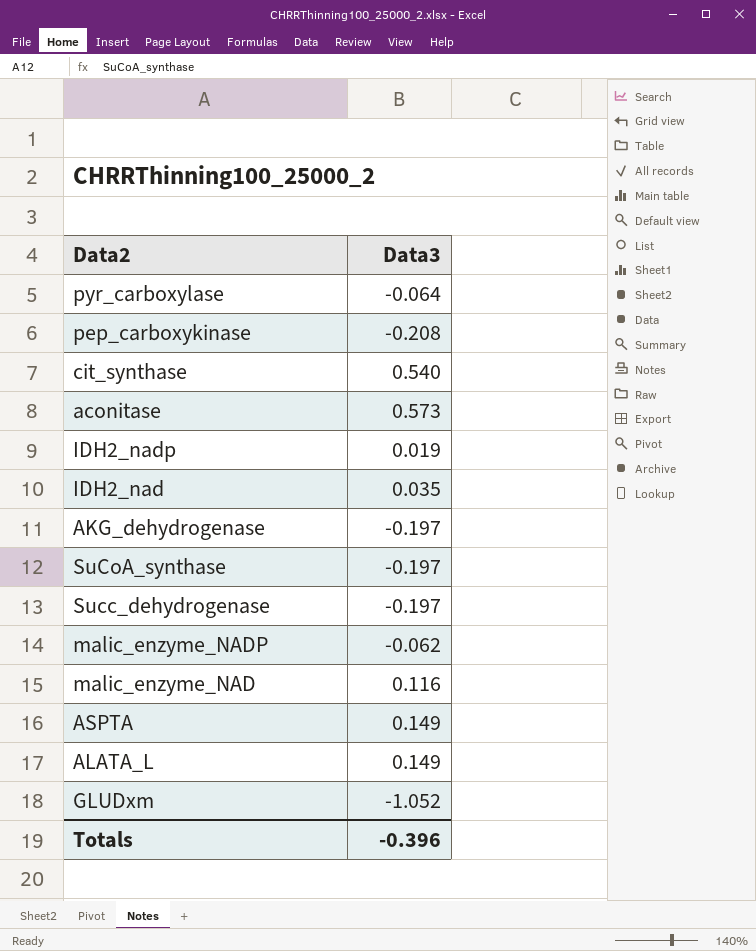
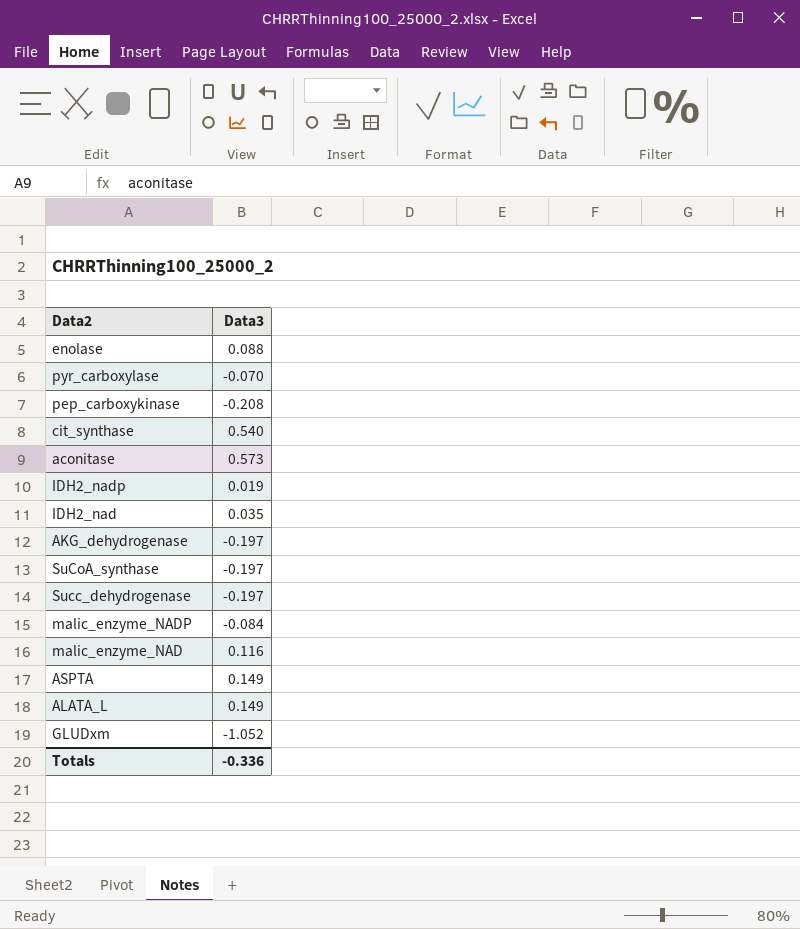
row enolase: none -> 0.088
pyr_carboxylase | Data3: -0.064 -> -0.070
malic_enzyme_NADP | Data3: -0.062 -> -0.084
Totals | Data3: -0.396 -> -0.336

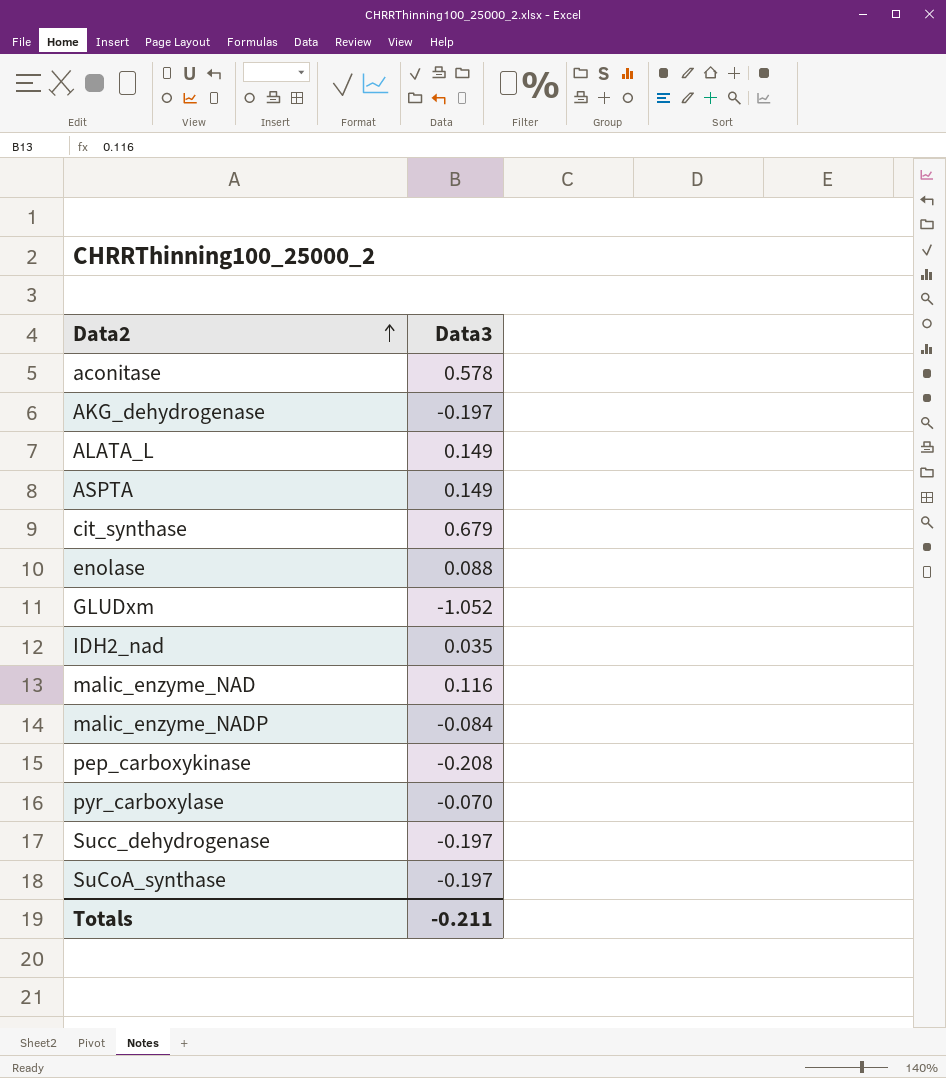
row order: none -> Data2 ascending
row IDH2_nadp: 0.019 -> none
aconitase | Data3: 0.573 -> 0.578
cit_synthase | Data3: 0.540 -> 0.679
Totals | Data3: -0.336 -> -0.211

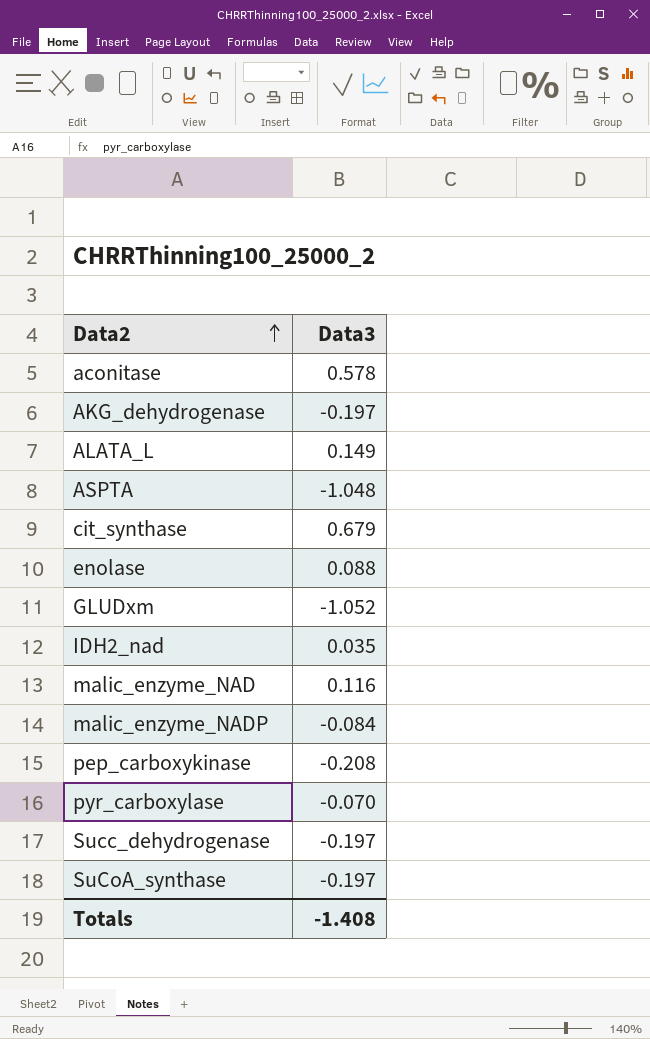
ASPTA | Data3: 0.149 -> -1.048
Totals | Data3: -0.211 -> -1.408

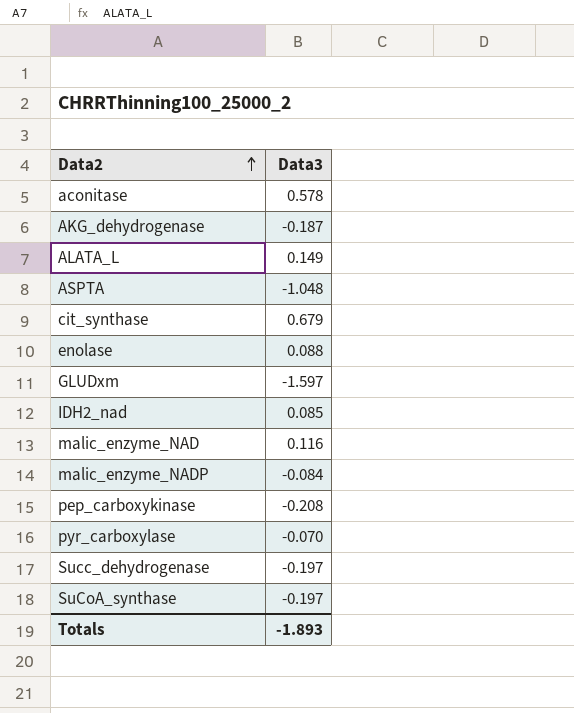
AKG_dehydrogenase | Data3: -0.197 -> -0.187
GLUDxm | Data3: -1.052 -> -1.597
IDH2_nad | Data3: 0.035 -> 0.085
Totals | Data3: -1.408 -> -1.893

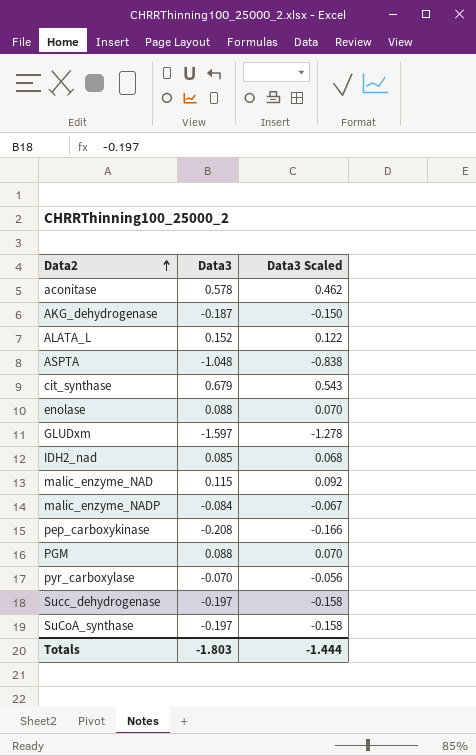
column Data3 Scaled | formula: none -> [Data3] * 0.8
ALATA_L | Data3: 0.149 -> 0.152
malic_enzyme_NAD | Data3: 0.116 -> 0.115
row PGM: none -> 0.088 | 0.070
Totals | Data3: -1.893 -> -1.803

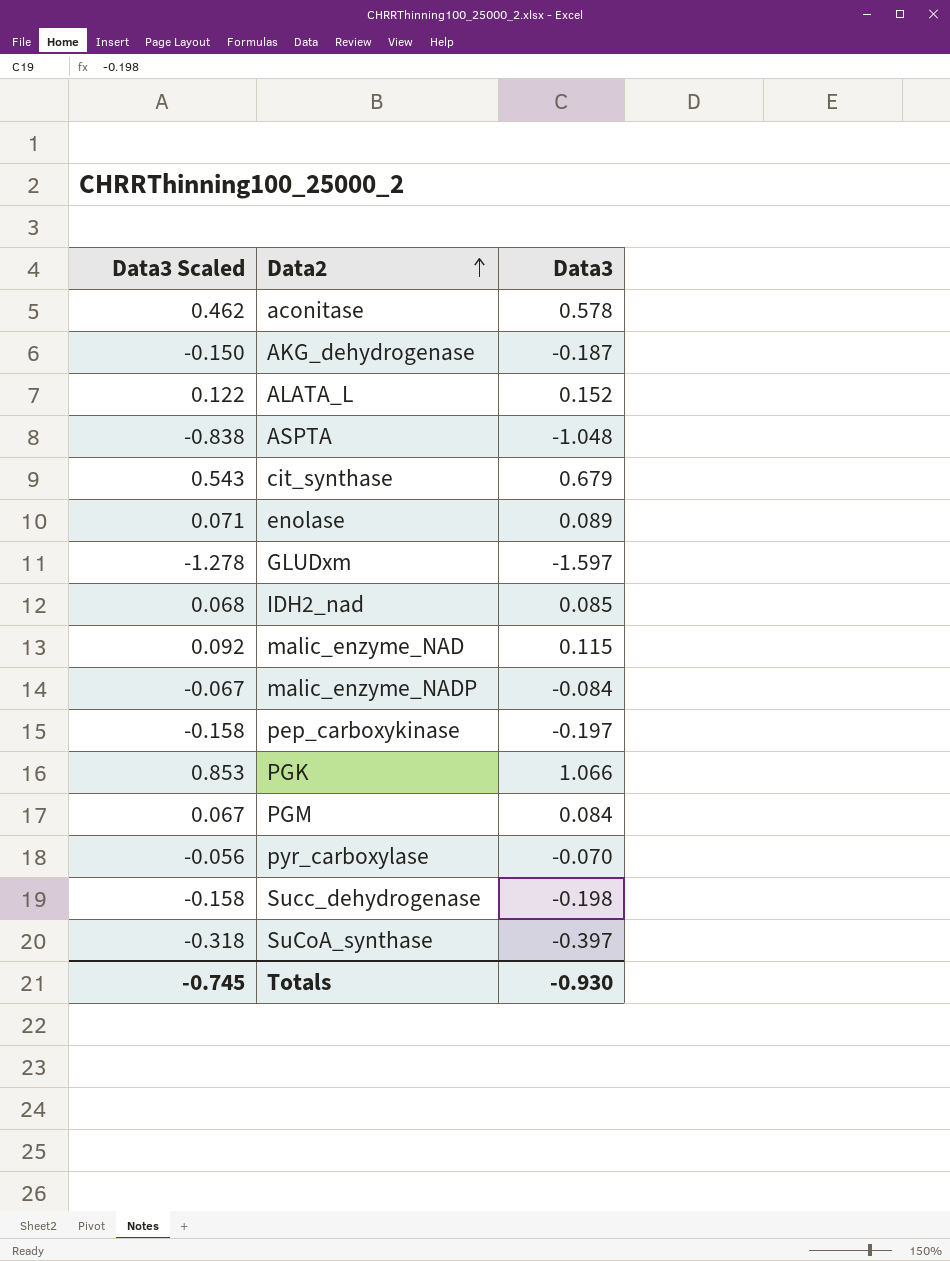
column Data3 Scaled | position: 3 -> 1
enolase | Data3 Scaled: 0.070 -> 0.071
enolase | Data3: 0.088 -> 0.089
pep_carboxykinase | Data3 Scaled: -0.166 -> -0.158
pep_carboxykinase | Data3: -0.208 -> -0.197
row PGK: none -> 0.853 | 1.066
PGM | Data3 Scaled: 0.070 -> 0.067
PGM | Data3: 0.088 -> 0.084
Succ_dehydrogenase | Data3: -0.197 -> -0.198
SuCoA_synthase | Data3 Scaled: -0.158 -> -0.318
SuCoA_synthase | Data3: -0.197 -> -0.397
Totals | Data3 Scaled: -1.444 -> -0.745
Totals | Data3: -1.803 -> -0.930

